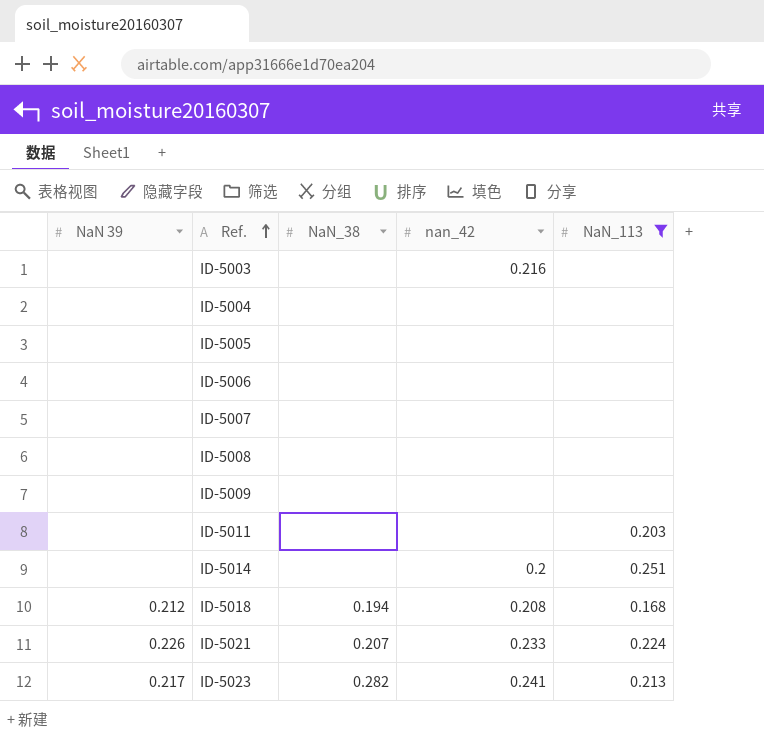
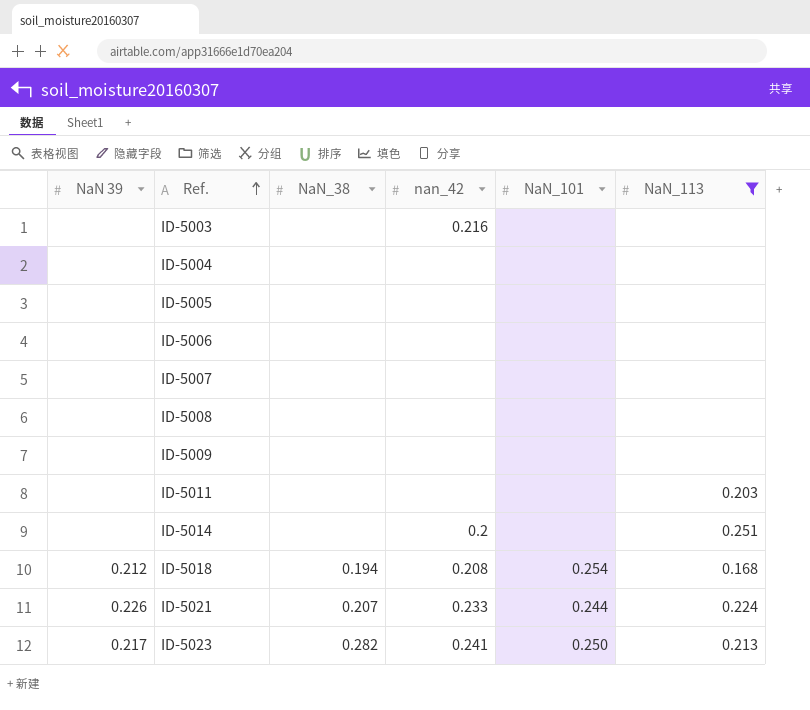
column NaN_101 | position: none -> 5

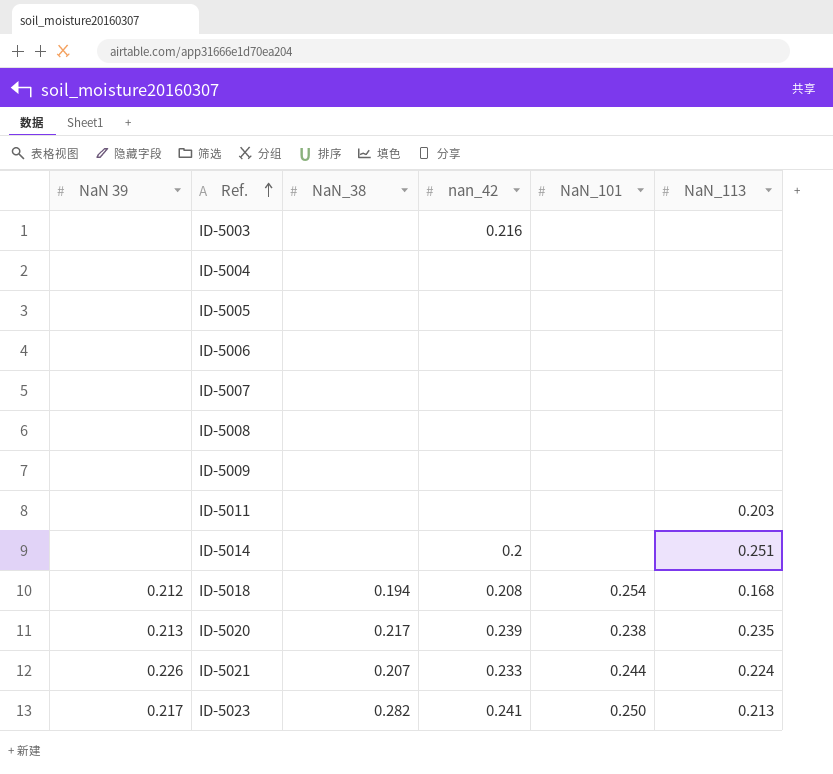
filter: NaN_113 != 0.235 -> none

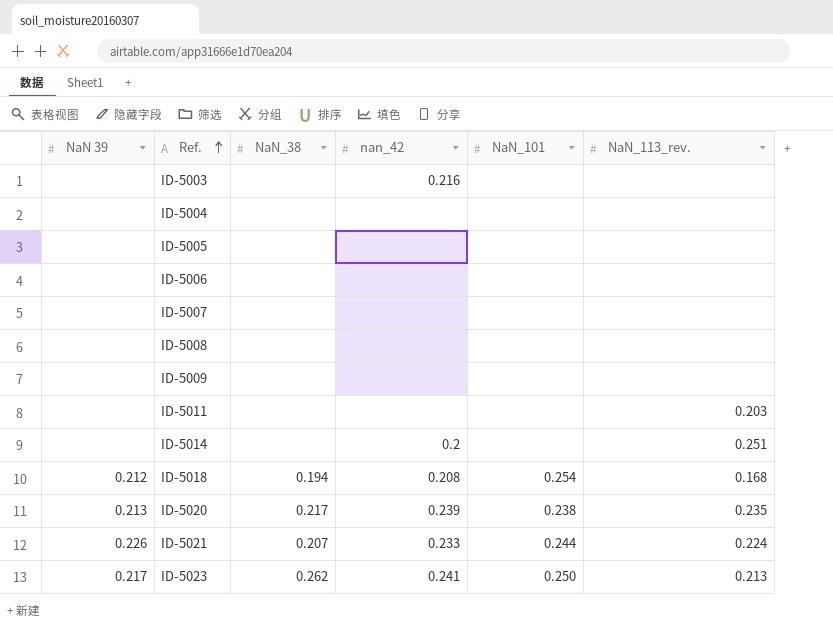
column name: NaN_113 -> NaN_113_rev.
ID-5023 | NaN_38: 0.282 -> 0.262

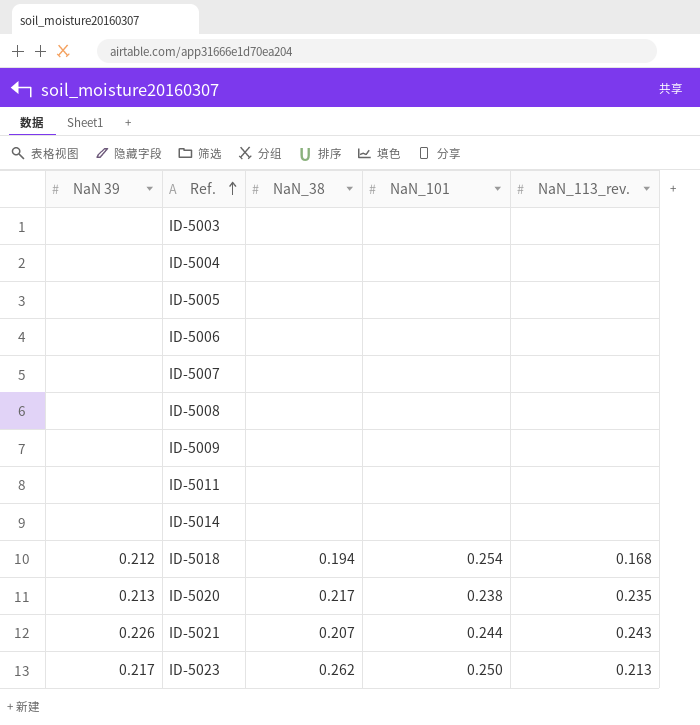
column nan_42 | position: 4 -> none
ID-5011 | NaN_113_rev.: 0.203 -> none
ID-5014 | NaN_113_rev.: 0.251 -> none
ID-5021 | NaN_113_rev.: 0.224 -> 0.243

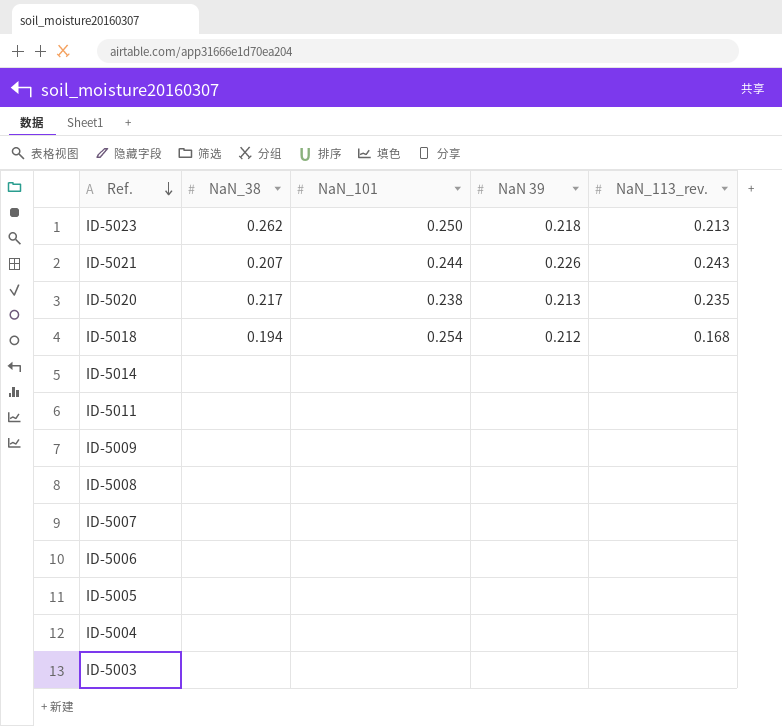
row order: Ref. ascending -> Ref. descending
column NaN 39 | position: 1 -> 4
ID-5023 | NaN 39: 0.217 -> 0.218

